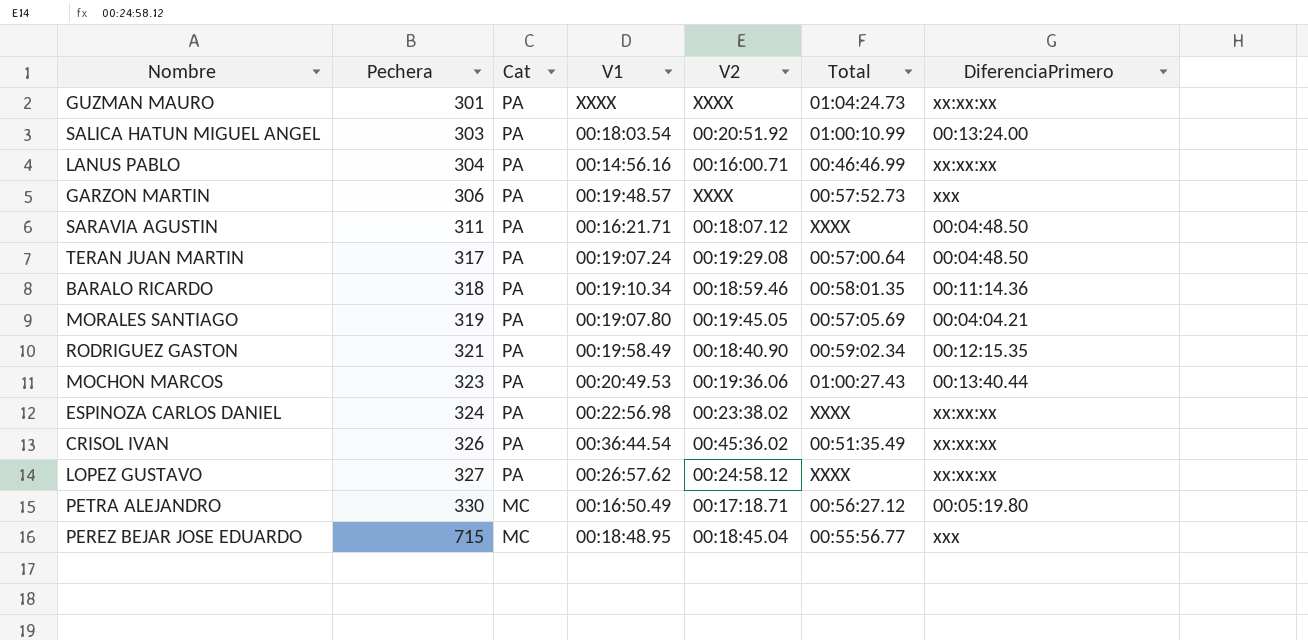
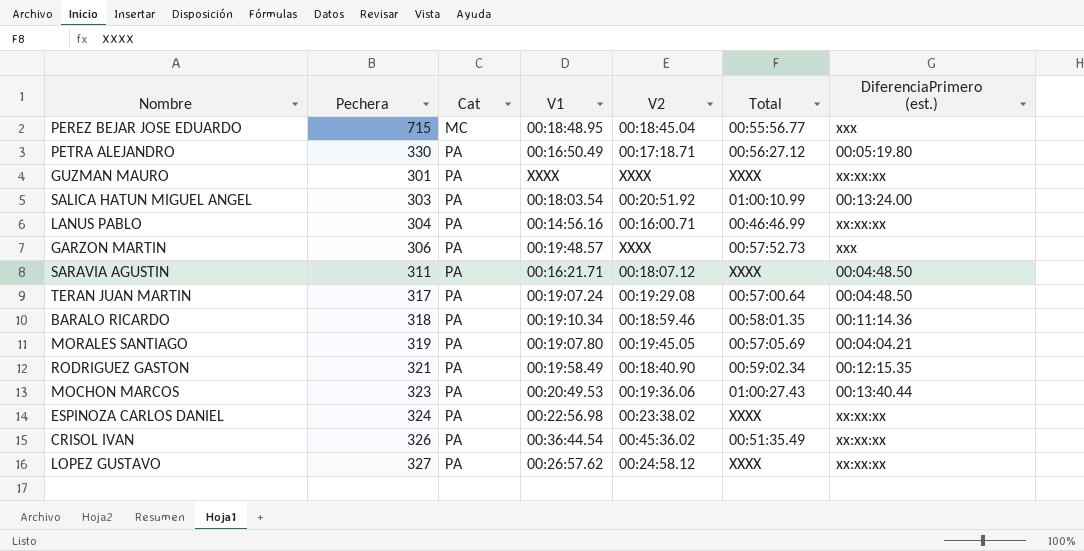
row order: Pechera ascending -> Cat ascending
column name: DiferenciaPrimero -> DiferenciaPrimero (est.)
PETRA ALEJANDRO | Cat: MC -> PA
GUZMAN MAURO | Total: 01:04:24.73 -> XXXX

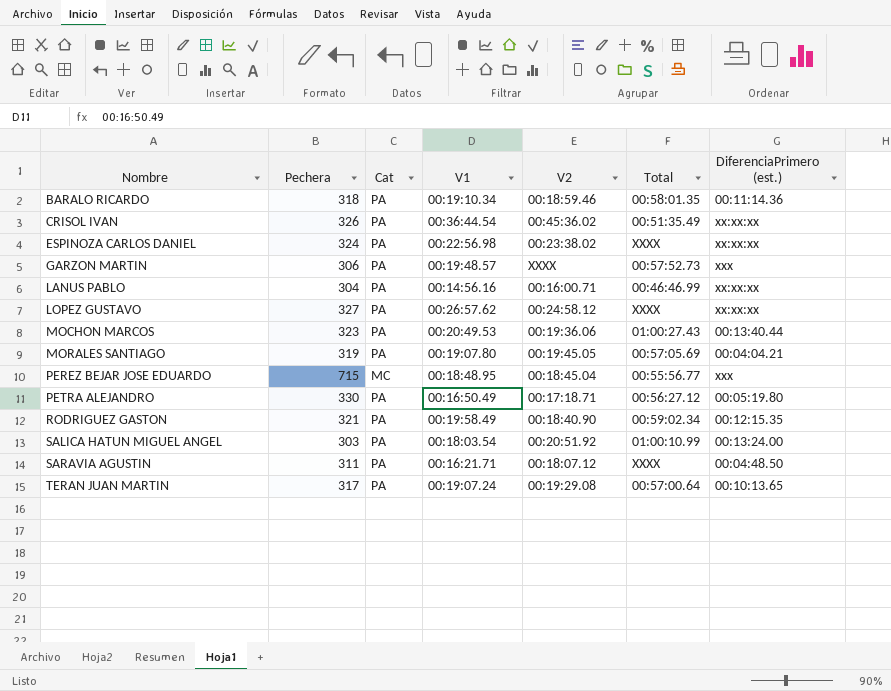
row order: Cat ascending -> Nombre ascending
row GUZMAN MAURO: 301 | PA | XXXX | XXXX | XXXX | xx:xx:xx -> none
TERAN JUAN MARTIN | DiferenciaPrimero (est.): 00:04:48.50 -> 00:10:13.65

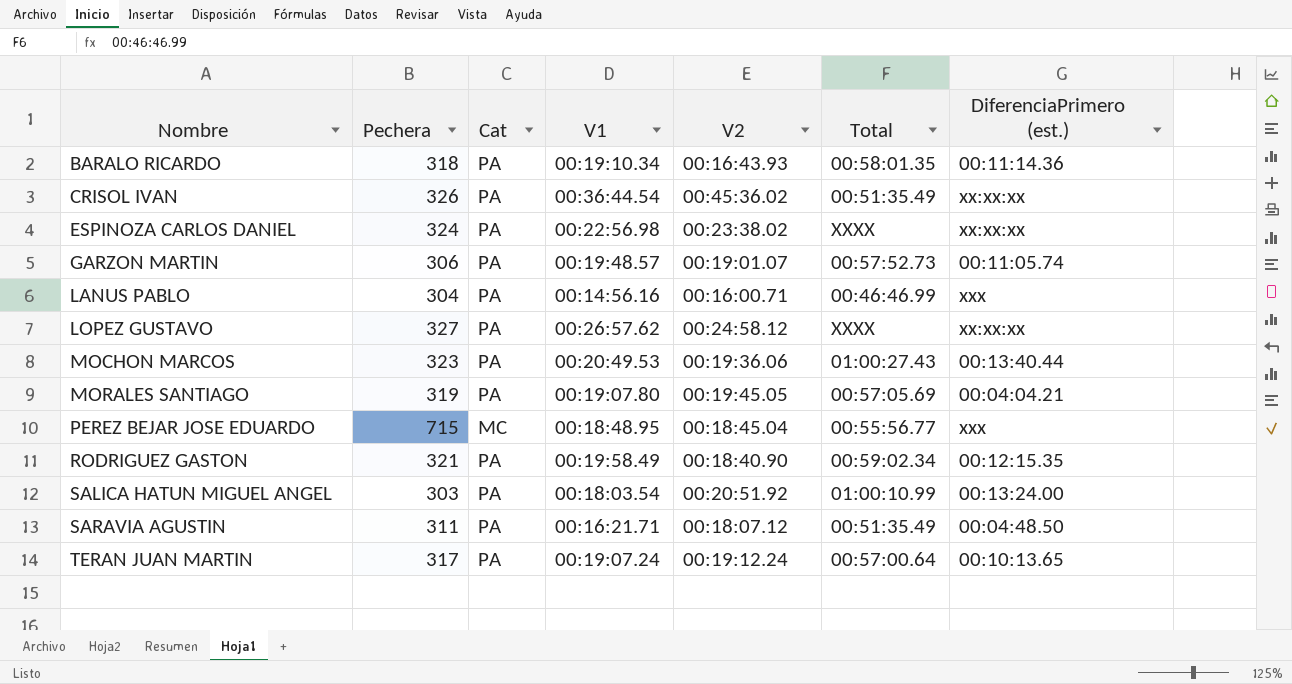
row PETRA ALEJANDRO: 330 | PA | 00:16:50.49 | 00:17:18.71 | 00:56:27.12 | 00:05:19.80 -> none
BARALO RICARDO | V2: 00:18:59.46 -> 00:16:43.93
GARZON MARTIN | V2: XXXX -> 00:19:01.07
GARZON MARTIN | DiferenciaPrimero (est.): xxx -> 00:11:05.74
LANUS PABLO | DiferenciaPrimero (est.): xx:xx:xx -> xxx
SARAVIA AGUSTIN | Total: XXXX -> 00:51:35.49
TERAN JUAN MARTIN | V2: 00:19:29.08 -> 00:19:12.24

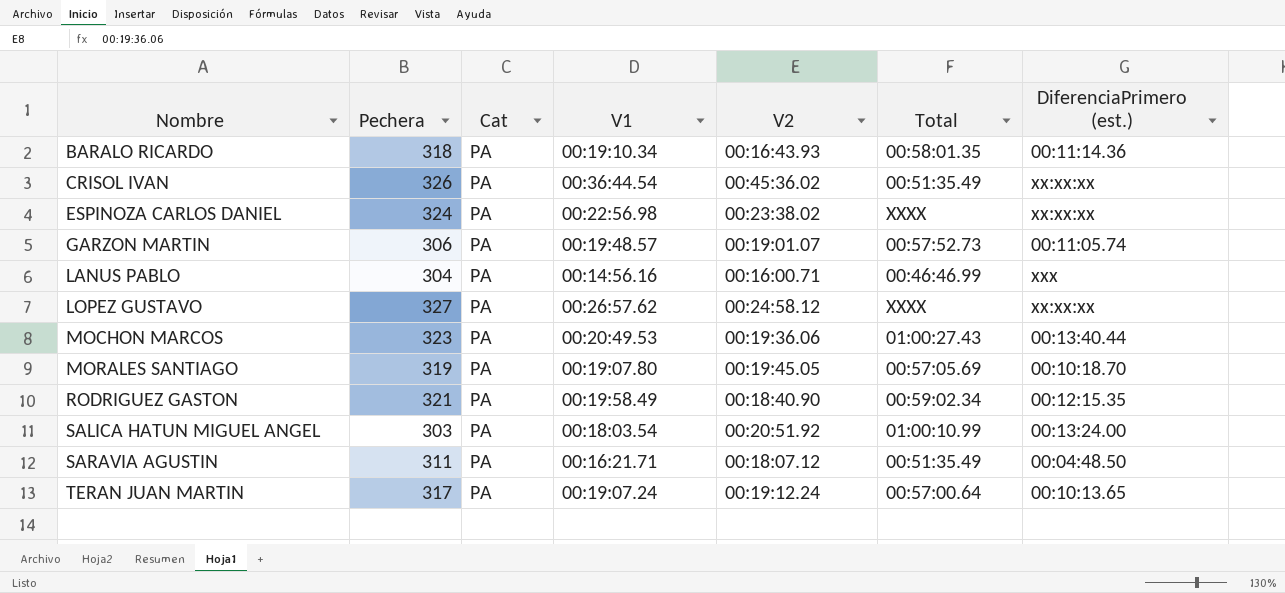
row PEREZ BEJAR JOSE EDUARDO: 715 | MC | 00:18:48.95 | 00:18:45.04 | 00:55:56.77 | xxx -> none
MORALES SANTIAGO | DiferenciaPrimero (est.): 00:04:04.21 -> 00:10:18.70

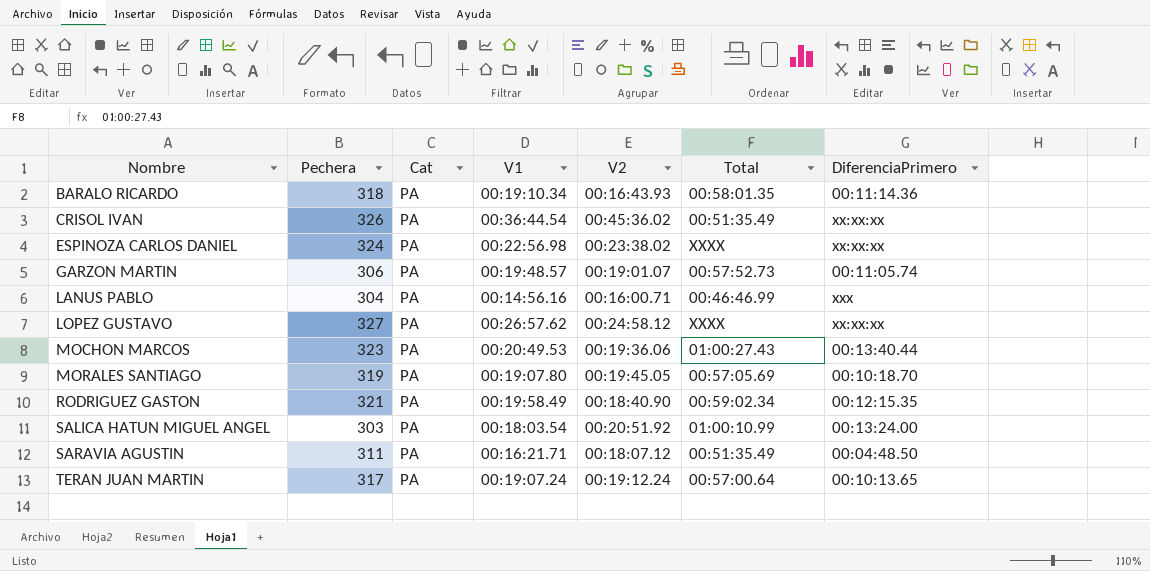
column name: DiferenciaPrimero (est.) -> DiferenciaPrimero

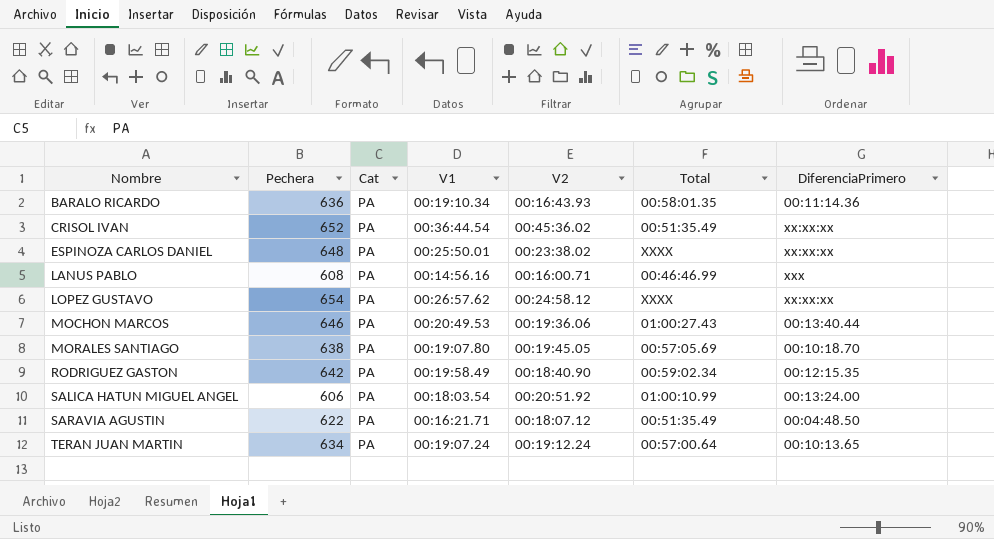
row GARZON MARTIN: 306 | PA | 00:19:48.57 | 00:19:01.07 | 00:57:52.73 | 00:11:05.74 -> none
BARALO RICARDO | Pechera: 318 -> 636
CRISOL IVAN | Pechera: 326 -> 652
ESPINOZA CARLOS DANIEL | Pechera: 324 -> 648
ESPINOZA CARLOS DANIEL | V1: 00:22:56.98 -> 00:25:50.01
LANUS PABLO | Pechera: 304 -> 608
LOPEZ GUSTAVO | Pechera: 327 -> 654
MOCHON MARCOS | Pechera: 323 -> 646
MORALES SANTIAGO | Pechera: 319 -> 638
RODRIGUEZ GASTON | Pechera: 321 -> 642
SALICA HATUN MIGUEL ANGEL | Pechera: 303 -> 606
SARAVIA AGUSTIN | Pechera: 311 -> 622
TERAN JUAN MARTIN | Pechera: 317 -> 634

